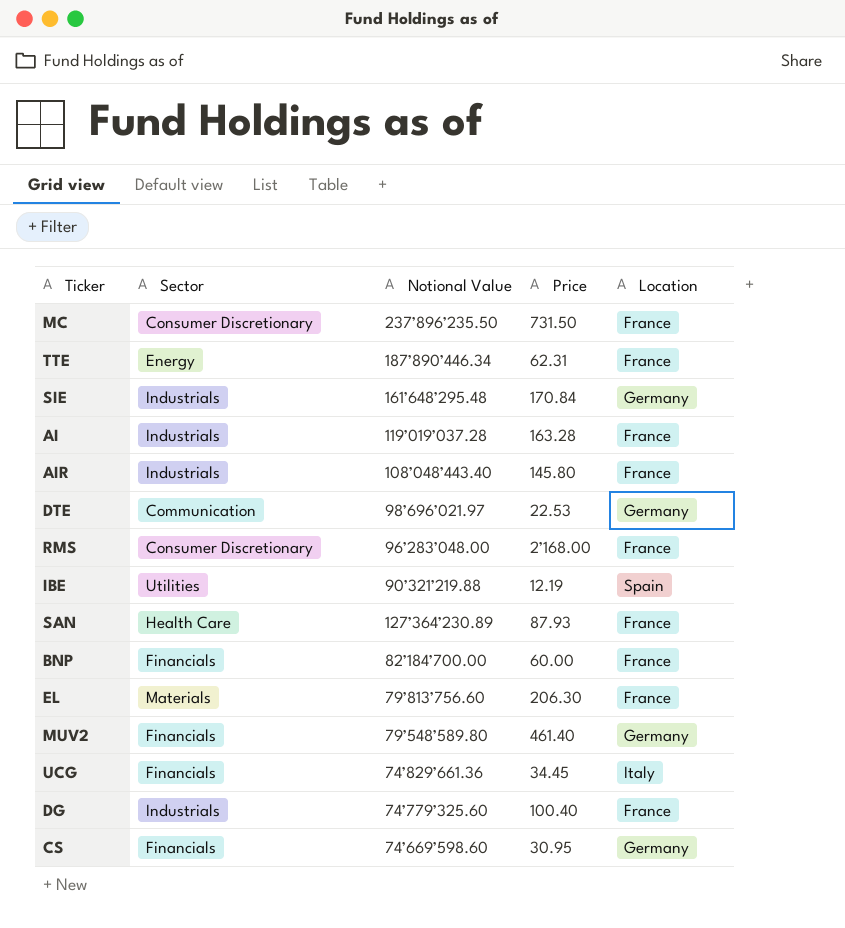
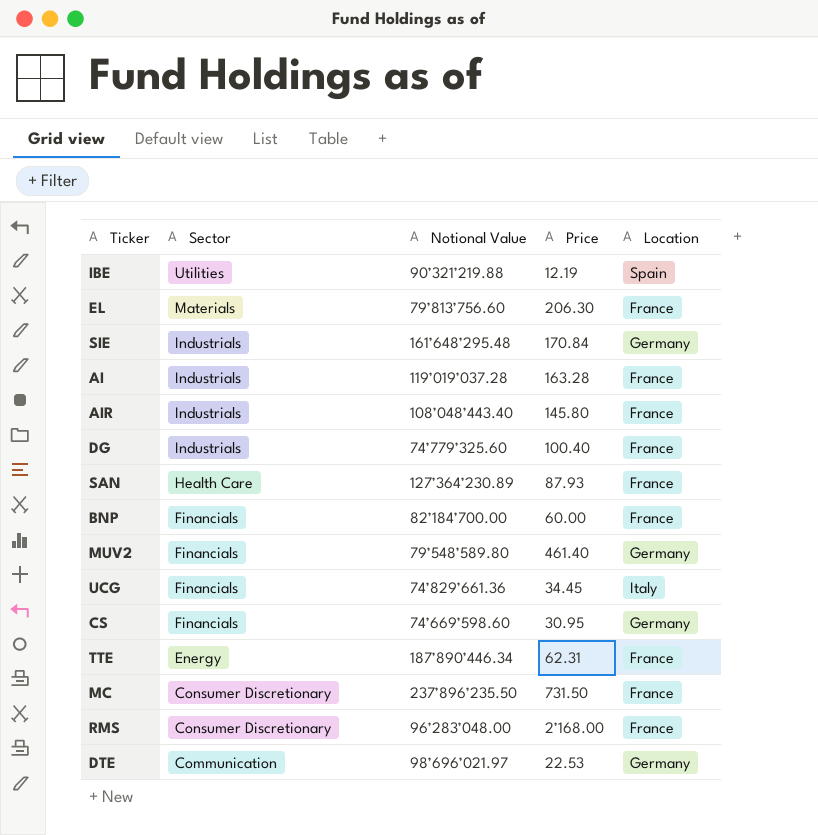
row order: none -> Sector descending

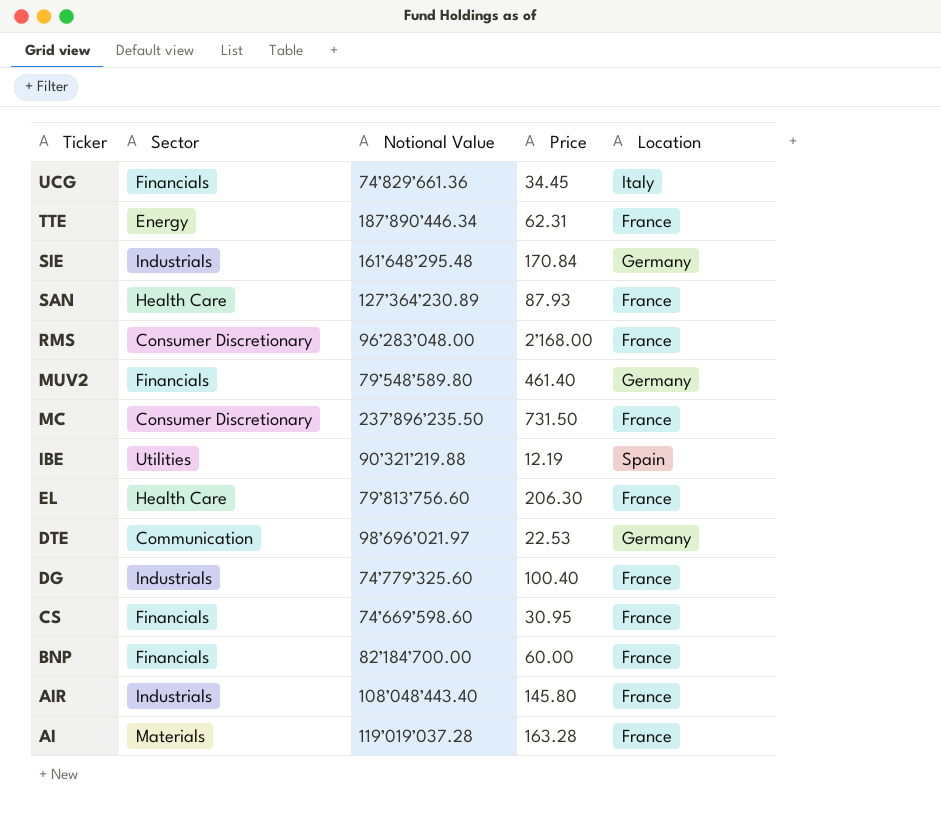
row order: Sector descending -> Ticker descending
EL | Sector: Materials -> Health Care
CS | Location: Germany -> France
AI | Sector: Industrials -> Materials

